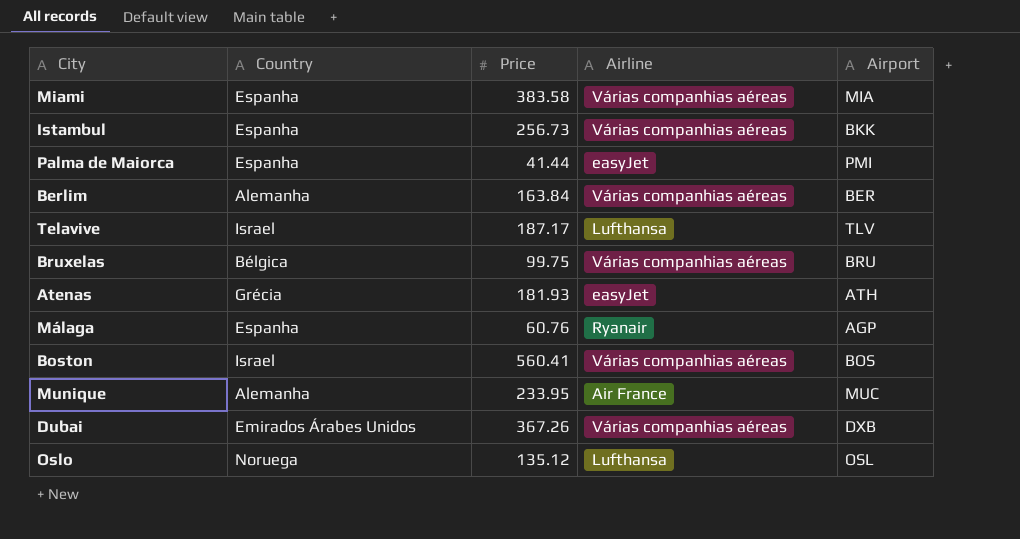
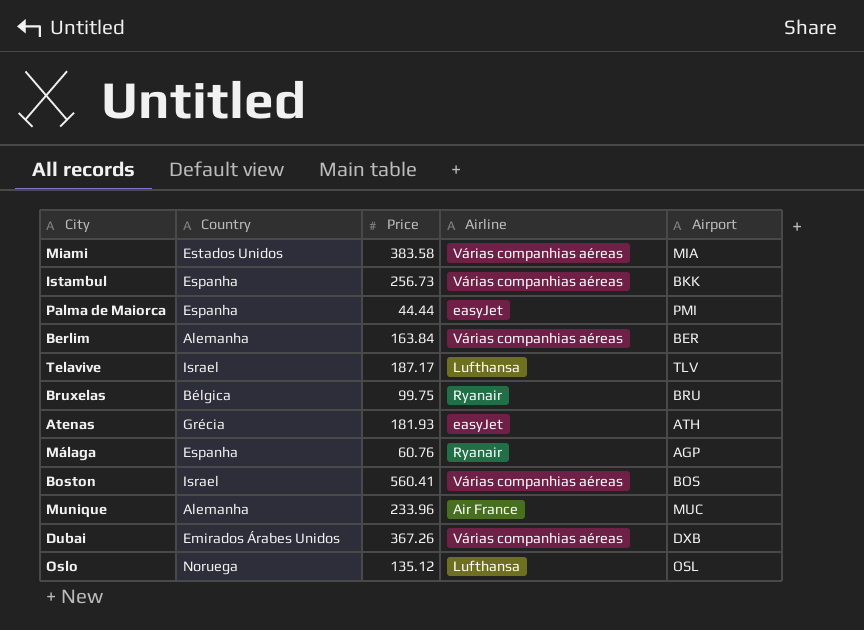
Miami | Country: Espanha -> Estados Unidos
Palma de Maiorca | Price: 41.44 -> 44.44
Bruxelas | Airline: Várias companhias aéreas -> Ryanair
Munique | Price: 233.95 -> 233.96

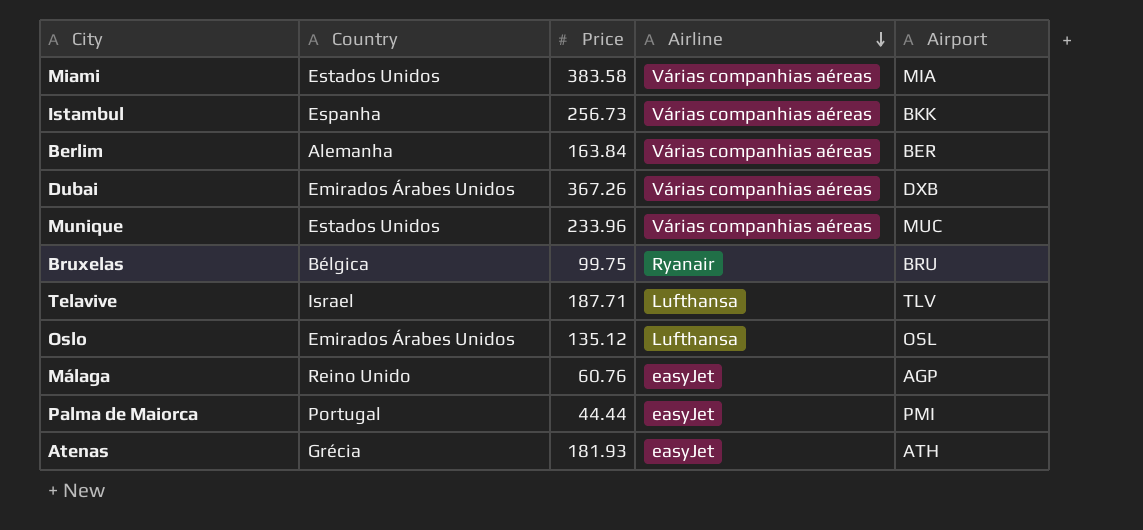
row order: none -> Airline descending
row Boston: Israel | 560.41 | Várias companhias aéreas | BOS -> none
Munique | Country: Alemanha -> Estados Unidos
Munique | Airline: Air France -> Várias companhias aéreas
Telavive | Price: 187.17 -> 187.71
Oslo | Country: Noruega -> Emirados Árabes Unidos
Málaga | Country: Espanha -> Reino Unido
Málaga | Airline: Ryanair -> easyJet
Palma de Maiorca | Country: Espanha -> Portugal

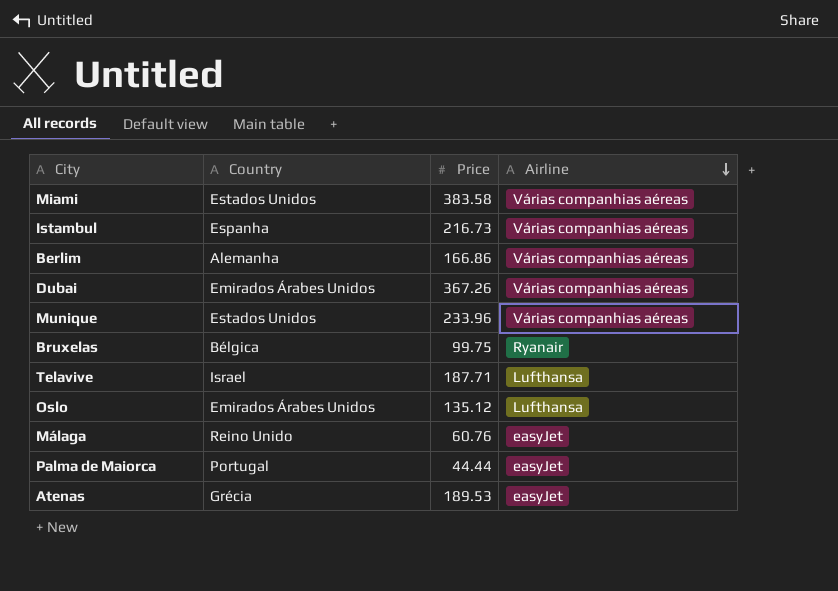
column Airport | position: 5 -> none
Istambul | Price: 256.73 -> 216.73
Berlim | Price: 163.84 -> 166.86
Atenas | Price: 181.93 -> 189.53

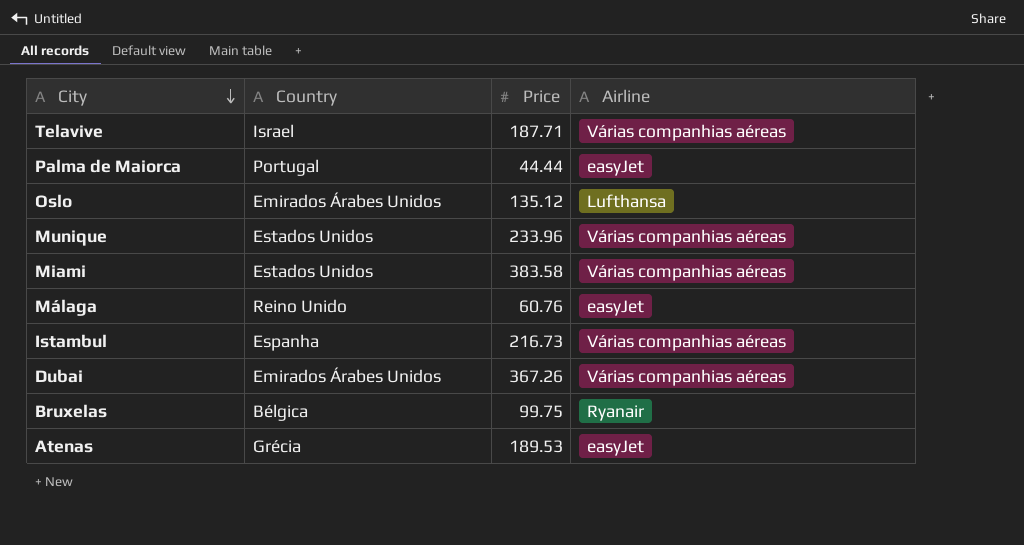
row order: Airline descending -> City descending
row Berlim: Alemanha | 166.86 | Várias companhias aéreas -> none
Telavive | Airline: Lufthansa -> Várias companhias aéreas

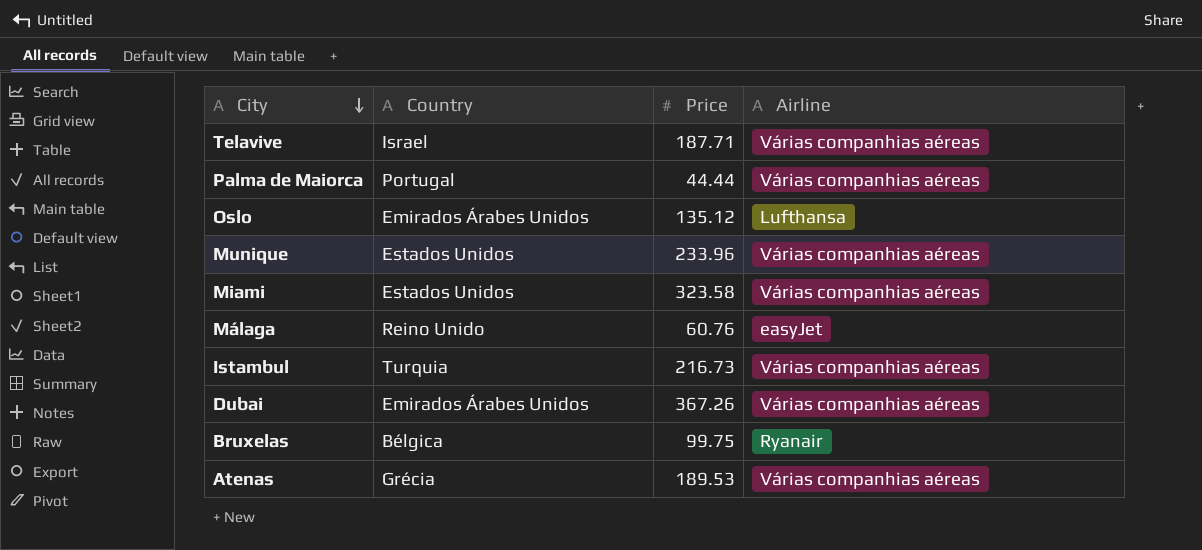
Palma de Maiorca | Airline: easyJet -> Várias companhias aéreas
Miami | Price: 383.58 -> 323.58
Istambul | Country: Espanha -> Turquia
Atenas | Airline: easyJet -> Várias companhias aéreas

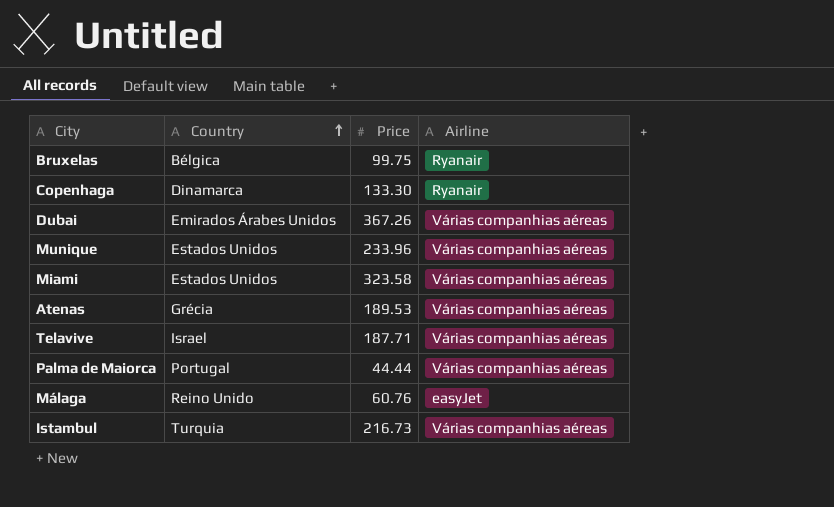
row order: City descending -> Country ascending
row Oslo: Emirados Árabes Unidos | 135.12 | Lufthansa -> none
row Copenhaga: none -> Dinamarca | 133.30 | Ryanair

